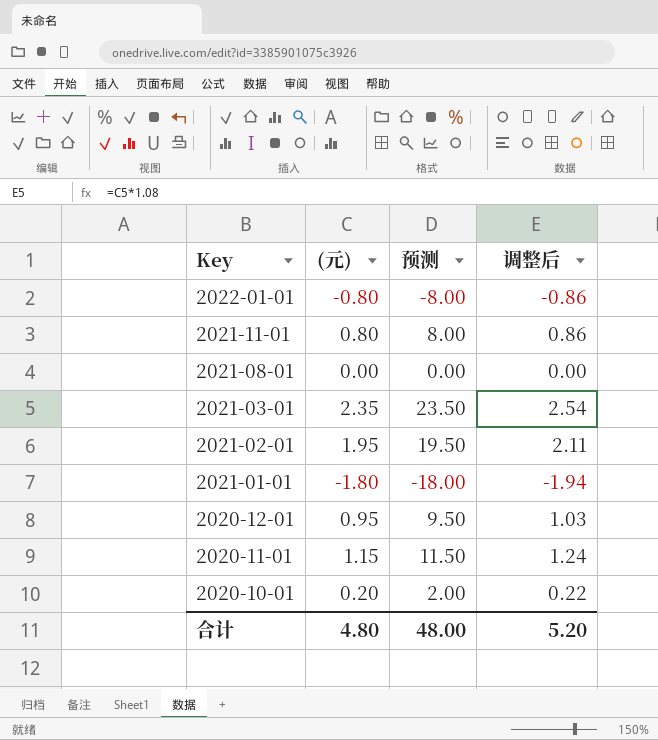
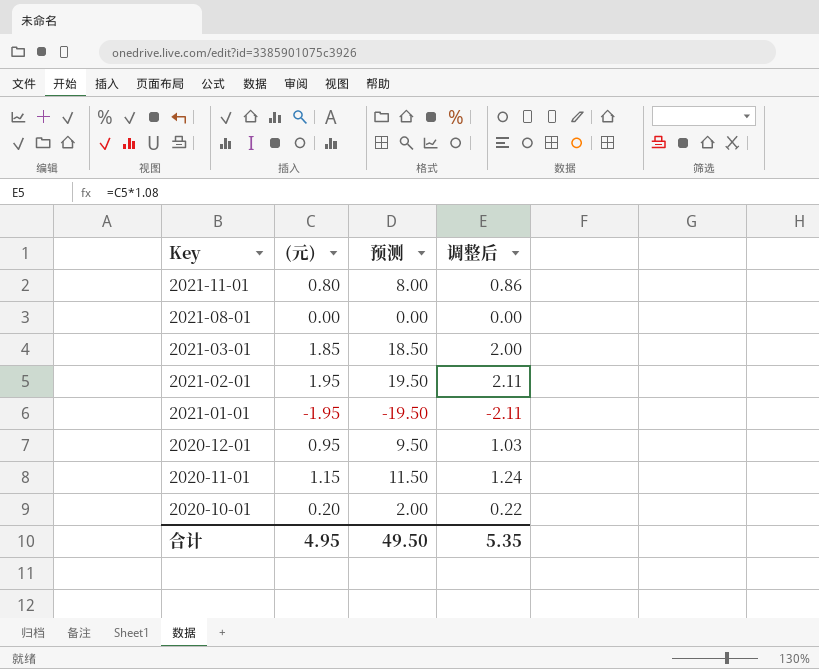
row 2022-01-01: -0.80 | -8.00 | -0.86 -> none
2021-03-01 | (元): 2.35 -> 1.85
2021-03-01 | 预测: 23.50 -> 18.50
2021-03-01 | 调整后: 2.54 -> 2.00
2021-01-01 | (元): -1.80 -> -1.95
2021-01-01 | 预测: -18.00 -> -19.50
2021-01-01 | 调整后: -1.94 -> -2.11
合计 | (元): 4.80 -> 4.95
合计 | 预测: 48.00 -> 49.50
合计 | 调整后: 5.20 -> 5.35

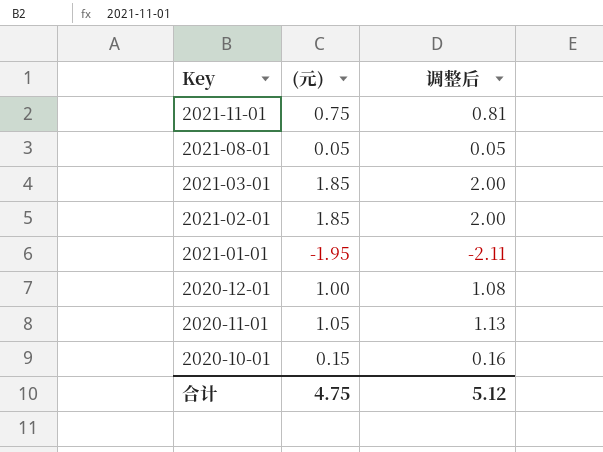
column 预测 | formula: [(元)] * 10 -> none
2021-11-01 | (元): 0.80 -> 0.75
2021-11-01 | 调整后: 0.86 -> 0.81
2021-08-01 | (元): 0.00 -> 0.05
2021-08-01 | 调整后: 0.00 -> 0.05
2021-02-01 | (元): 1.95 -> 1.85
2021-02-01 | 调整后: 2.11 -> 2.00
2020-12-01 | (元): 0.95 -> 1.00
2020-12-01 | 调整后: 1.03 -> 1.08
2020-11-01 | (元): 1.15 -> 1.05
2020-11-01 | 调整后: 1.24 -> 1.13
2020-10-01 | (元): 0.20 -> 0.15
2020-10-01 | 调整后: 0.22 -> 0.16
合计 | (元): 4.95 -> 4.75
合计 | 调整后: 5.35 -> 5.12

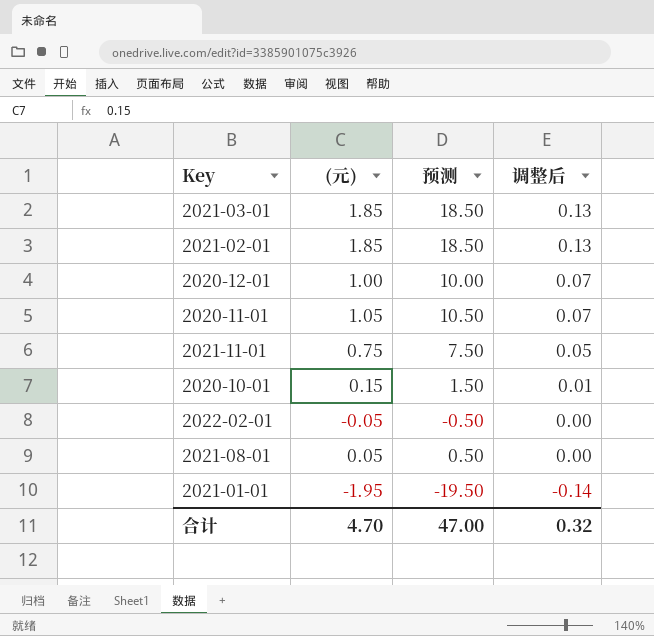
row order: Key descending -> 调整后 descending
column 预测 | formula: none -> [(元)] * 10
column 调整后 | formula: [(元)] * 1.08 -> [(元)] * 0.07
row 2022-02-01: none -> -0.05 | -0.50 | 0.00
合计 | (元): 4.75 -> 4.70
合计 | 调整后: 5.12 -> 0.32

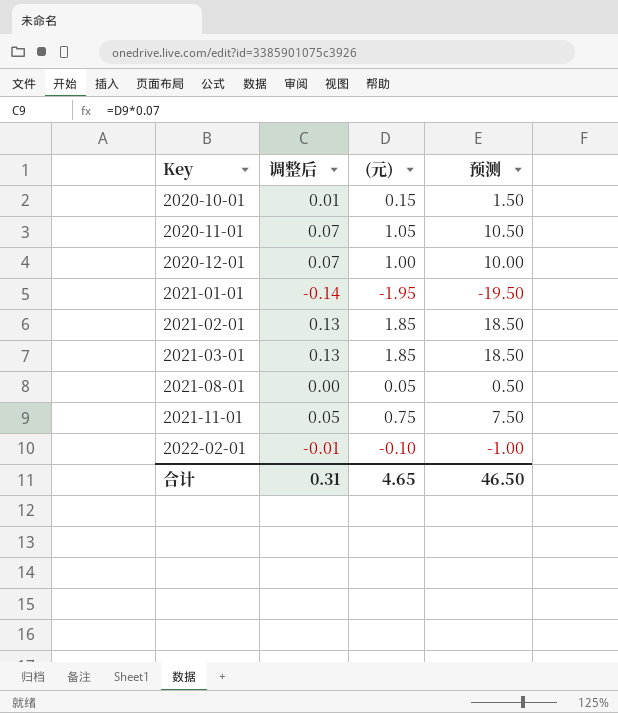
row order: 调整后 descending -> Key ascending
column 调整后 | position: 4 -> 2
2022-02-01 | 调整后: 0.00 -> -0.01
2022-02-01 | (元): -0.05 -> -0.10
2022-02-01 | 预测: -0.50 -> -1.00
合计 | 调整后: 0.32 -> 0.31
合计 | (元): 4.70 -> 4.65
合计 | 预测: 47.00 -> 46.50

